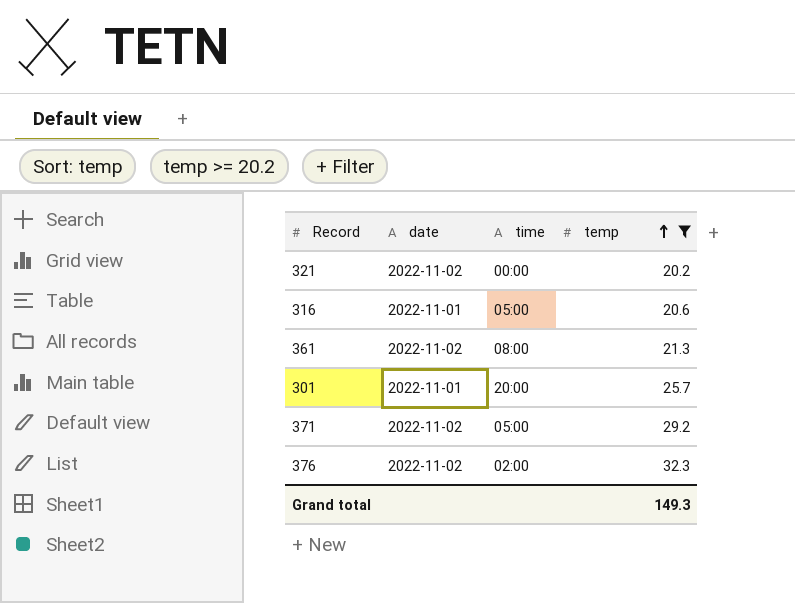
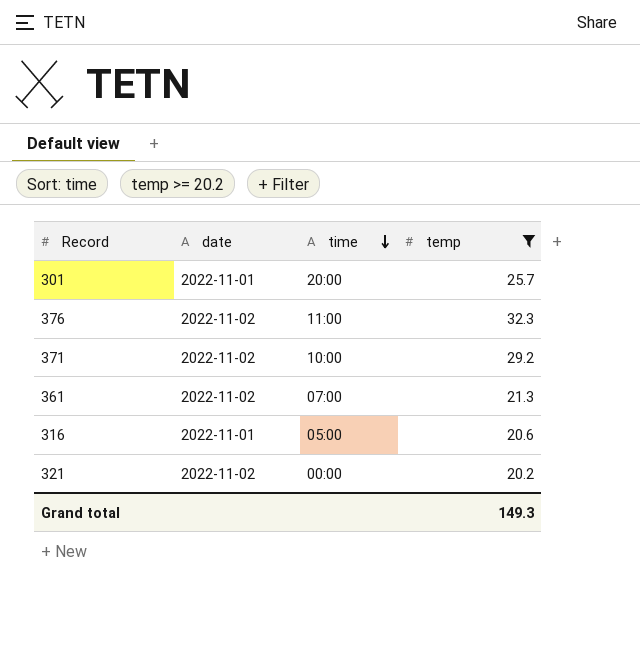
row order: temp ascending -> time descending
376 | time: 02:00 -> 11:00
371 | time: 05:00 -> 10:00
361 | time: 08:00 -> 07:00

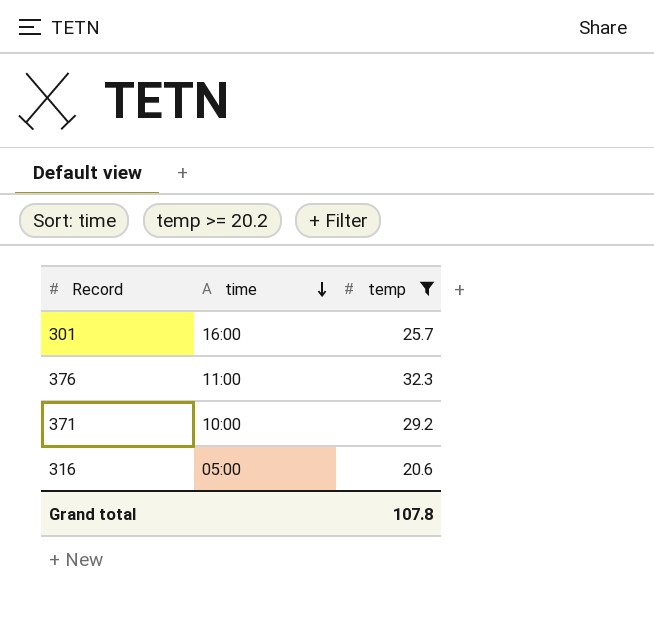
column date | position: 2 -> none
row 361: 2022-11-02 | 07:00 | 21.3 -> none
row 321: 2022-11-02 | 00:00 | 20.2 -> none
301 | time: 20:00 -> 16:00
Grand total | temp: 149.3 -> 107.8

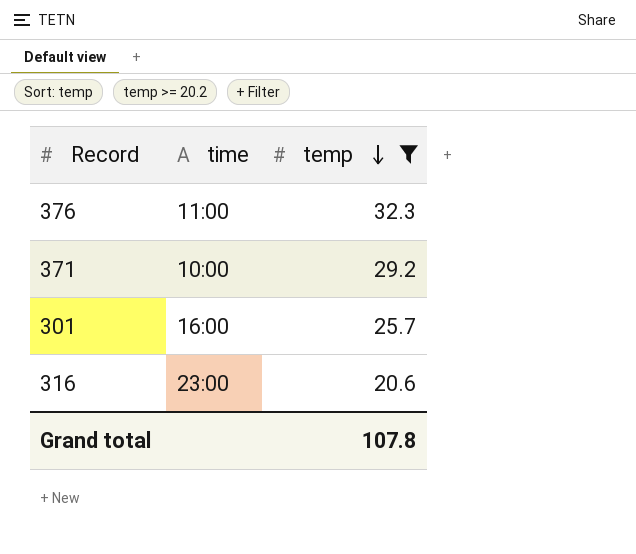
row order: time descending -> temp descending
316 | time: 05:00 -> 23:00

